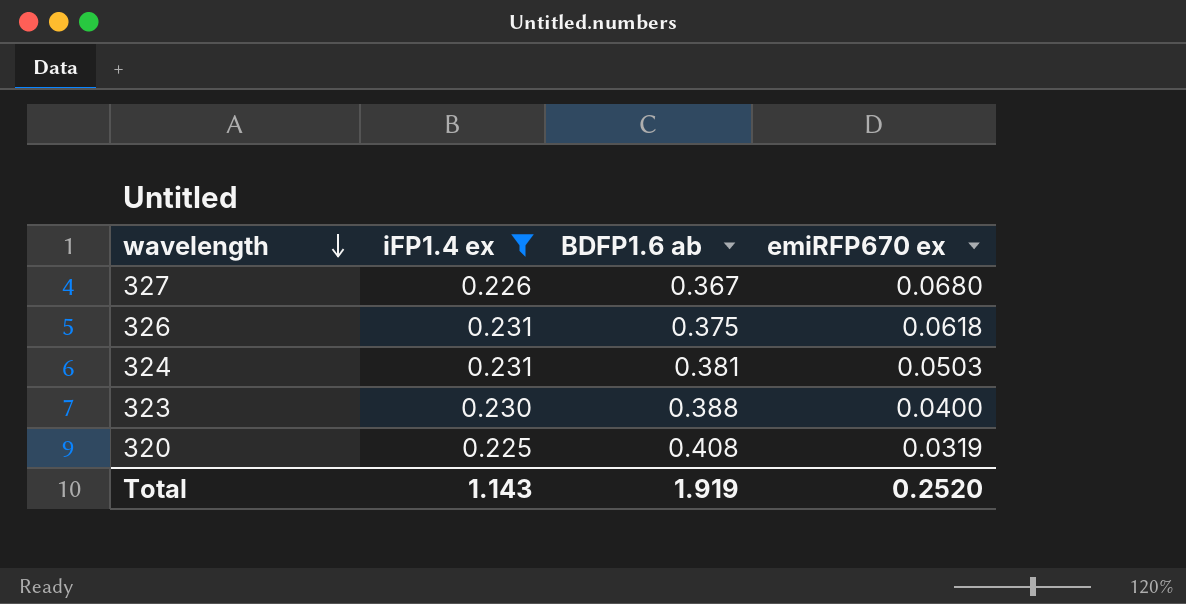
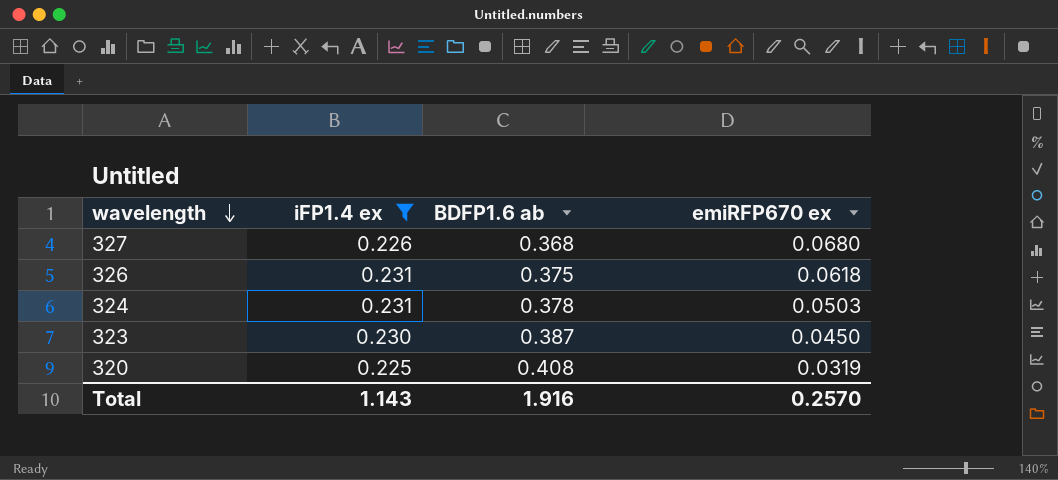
327 | BDFP1.6 ab: 0.367 -> 0.368
324 | BDFP1.6 ab: 0.381 -> 0.378
323 | BDFP1.6 ab: 0.388 -> 0.387
323 | emiRFP670 ex: 0.0400 -> 0.0450
Total | BDFP1.6 ab: 1.919 -> 1.916
Total | emiRFP670 ex: 0.2520 -> 0.2570

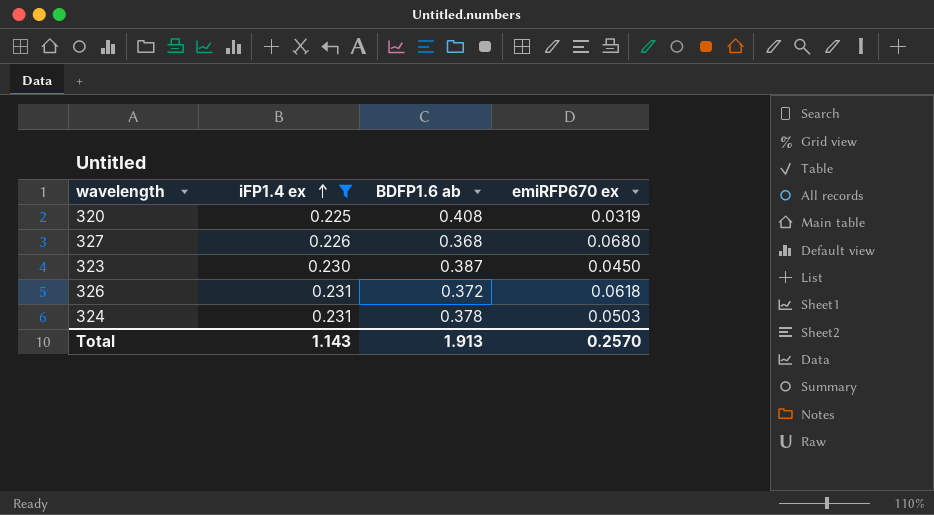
row order: wavelength descending -> iFP1.4 ex ascending
326 | BDFP1.6 ab: 0.375 -> 0.372
Total | BDFP1.6 ab: 1.916 -> 1.913

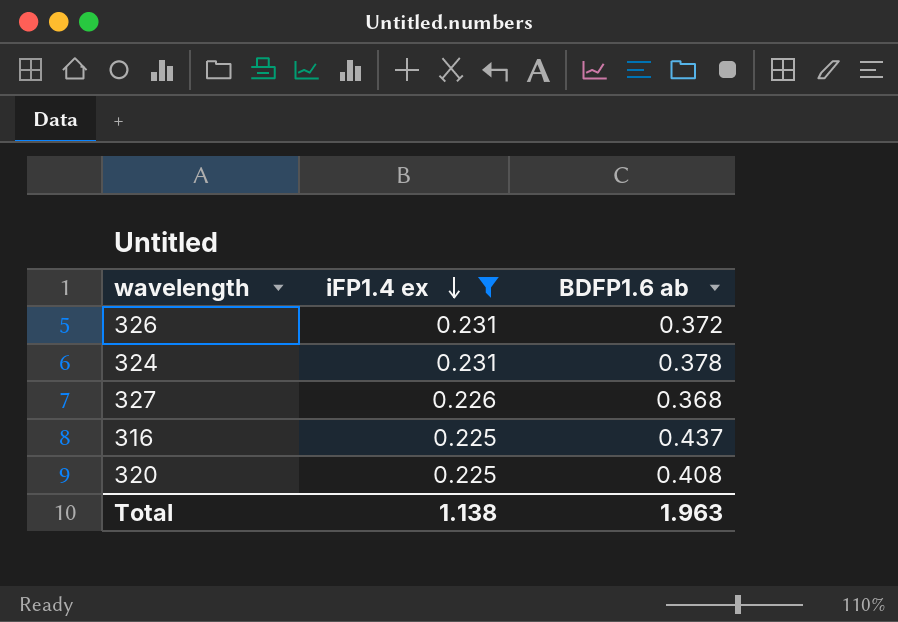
row order: iFP1.4 ex ascending -> iFP1.4 ex descending
column emiRFP670 ex | position: 4 -> none
row 323: 0.230 | 0.387 | 0.0450 -> none
row 316: none -> 0.225 | 0.437
Total | iFP1.4 ex: 1.143 -> 1.138
Total | BDFP1.6 ab: 1.913 -> 1.963

